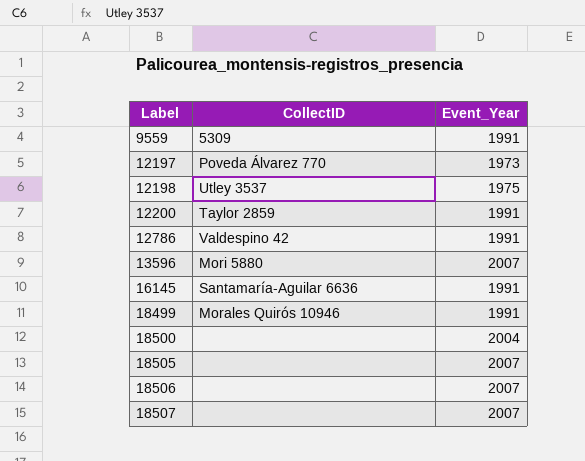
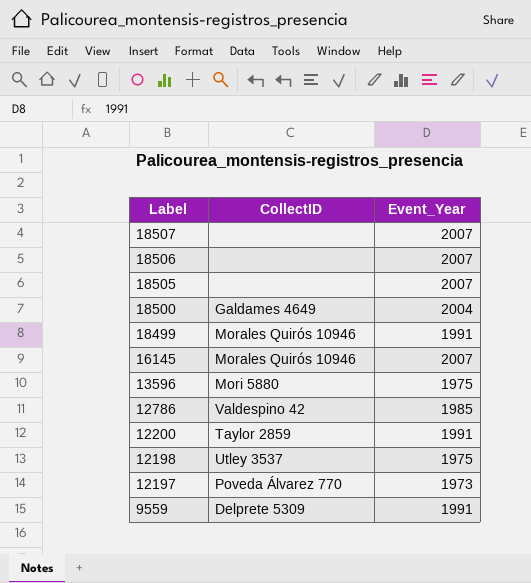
row order: Label ascending -> Label descending
18500 | CollectID: none -> Galdames 4649
16145 | CollectID: Santamaría-Aguilar 6636 -> Morales Quirós 10946
16145 | Event_Year: 1991 -> 2007
13596 | Event_Year: 2007 -> 1975
12786 | Event_Year: 1991 -> 1985
9559 | CollectID: 5309 -> Delprete 5309

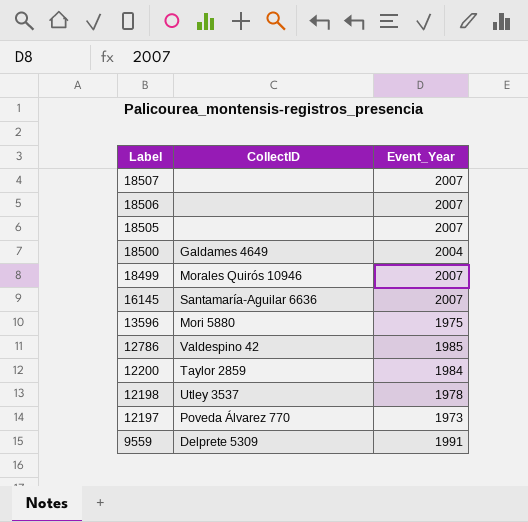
18499 | Event_Year: 1991 -> 2007
16145 | CollectID: Morales Quirós 10946 -> Santamaría-Aguilar 6636
12200 | Event_Year: 1991 -> 1984
12198 | Event_Year: 1975 -> 1978

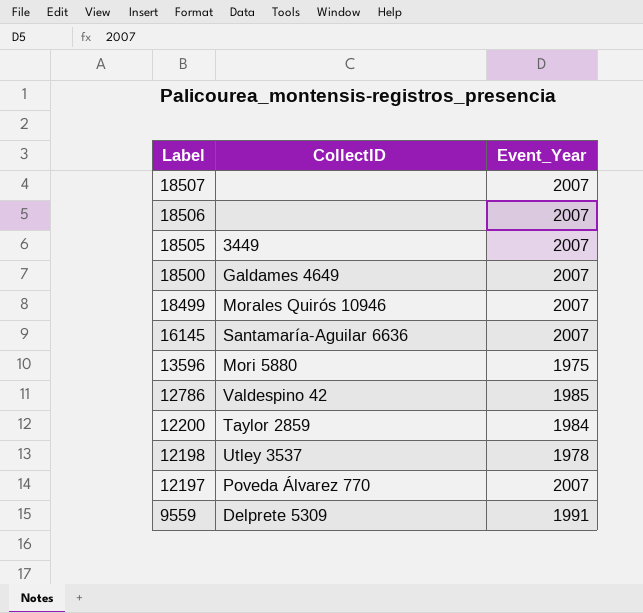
18505 | CollectID: none -> 3449
18500 | Event_Year: 2004 -> 2007
12197 | Event_Year: 1973 -> 2007

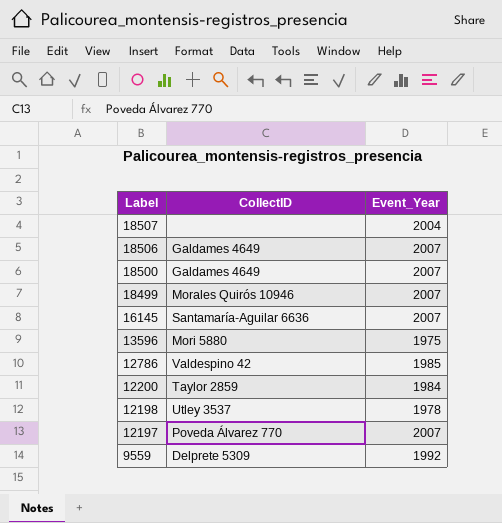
row 18505: 3449 | 2007 -> none
18507 | Event_Year: 2007 -> 2004
18506 | CollectID: none -> Galdames 4649
9559 | Event_Year: 1991 -> 1992

